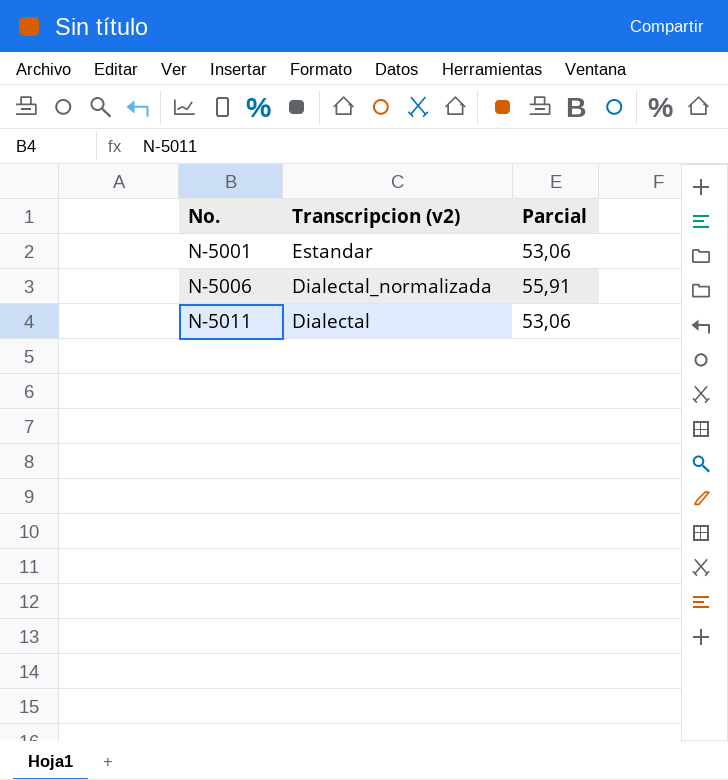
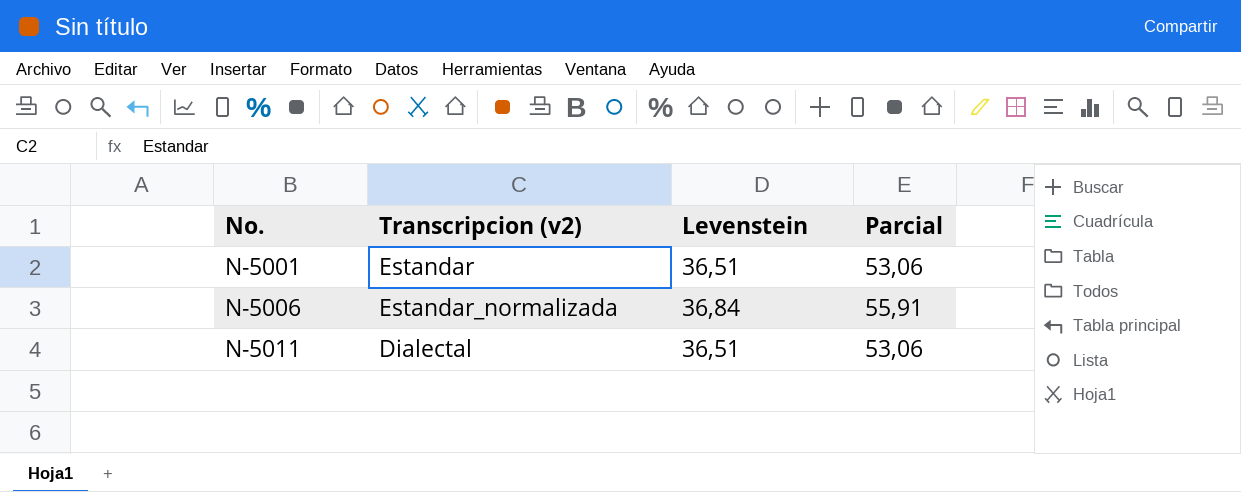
column Levenstein | position: none -> 3
N-5006 | Transcripcion (v2): Dialectal_normalizada -> Estandar_normalizada

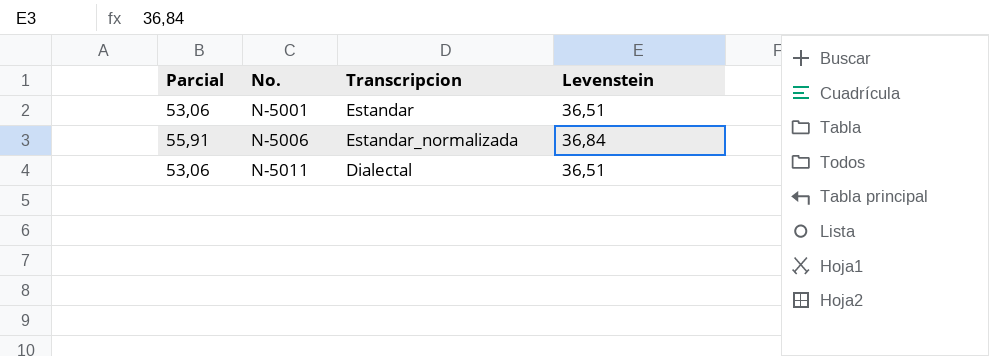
column Parcial | position: 4 -> 1
column name: Transcripcion (v2) -> Transcripcion

